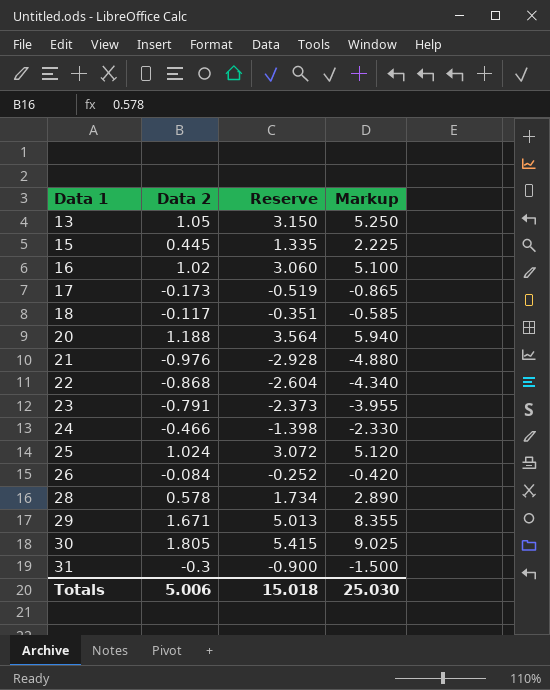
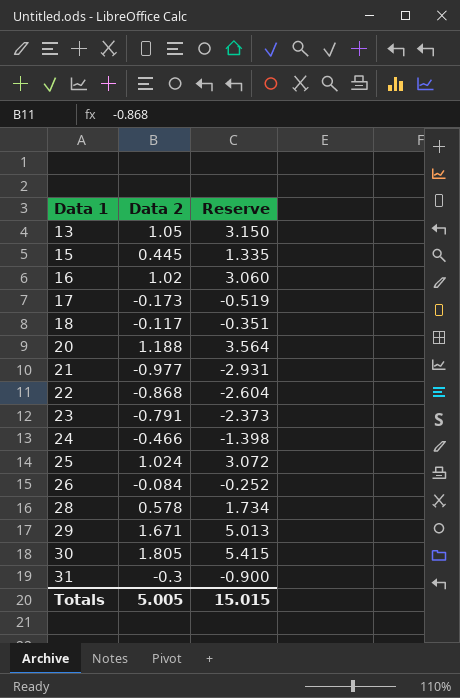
column Markup | formula: [Data 2] * 5 -> none
21 | Data 2: -0.976 -> -0.977
21 | Reserve: -2.928 -> -2.931
Totals | Data 2: 5.006 -> 5.005
Totals | Reserve: 15.018 -> 15.015

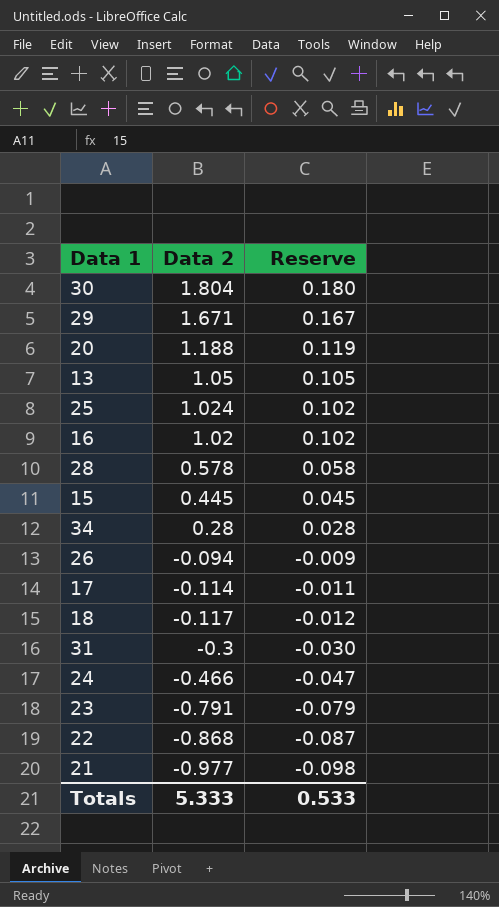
row order: Data 1 ascending -> Data 2 descending
column Reserve | formula: [Data 2] * 3 -> [Data 2] * 0.1
30 | Data 2: 1.805 -> 1.804
row 34: none -> 0.28 | 0.028
26 | Data 2: -0.084 -> -0.094
17 | Data 2: -0.173 -> -0.114
Totals | Data 2: 5.005 -> 5.333
Totals | Reserve: 15.015 -> 0.533

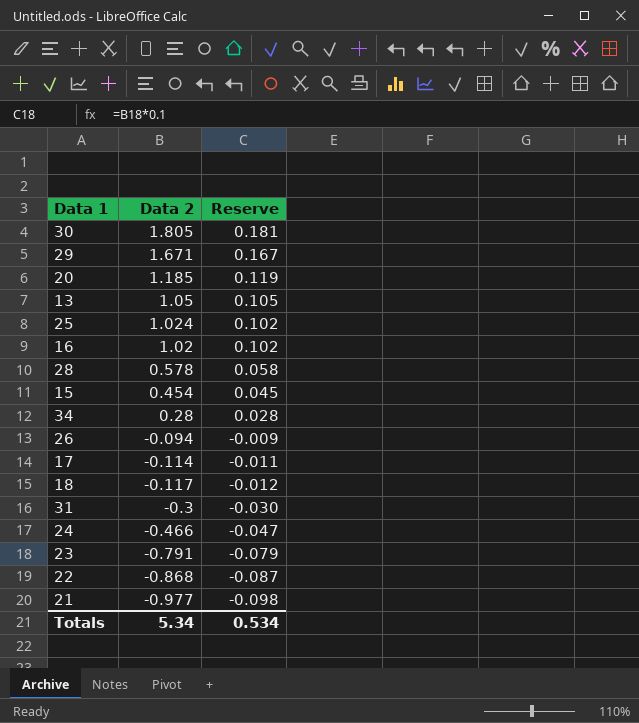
30 | Data 2: 1.804 -> 1.805
30 | Reserve: 0.180 -> 0.181
20 | Data 2: 1.188 -> 1.185
15 | Data 2: 0.445 -> 0.454
Totals | Data 2: 5.333 -> 5.34
Totals | Reserve: 0.533 -> 0.534

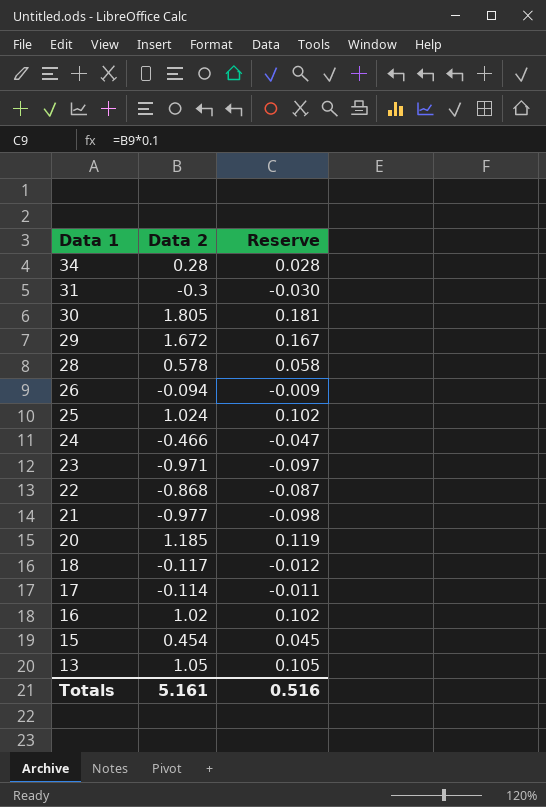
row order: Data 2 descending -> Data 1 descending
29 | Data 2: 1.671 -> 1.672
23 | Data 2: -0.791 -> -0.971
23 | Reserve: -0.079 -> -0.097
Totals | Data 2: 5.34 -> 5.161
Totals | Reserve: 0.534 -> 0.516

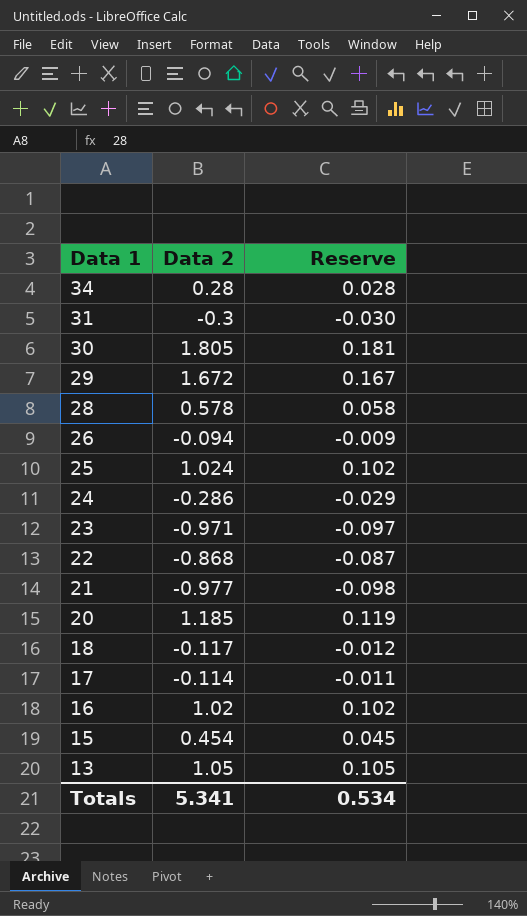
24 | Data 2: -0.466 -> -0.286
24 | Reserve: -0.047 -> -0.029
Totals | Data 2: 5.161 -> 5.341
Totals | Reserve: 0.516 -> 0.534

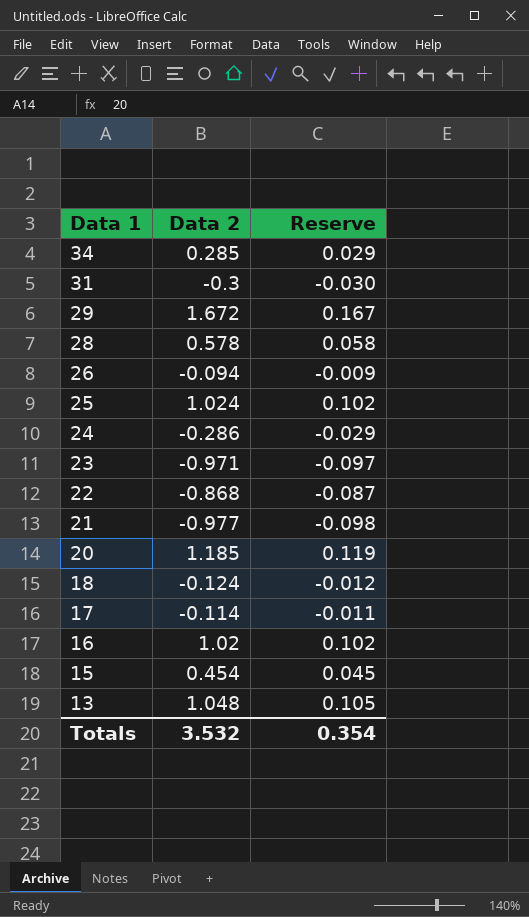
row 30: 1.805 | 0.181 -> none
34 | Data 2: 0.28 -> 0.285
34 | Reserve: 0.028 -> 0.029
18 | Data 2: -0.117 -> -0.124
13 | Data 2: 1.05 -> 1.048
Totals | Data 2: 5.341 -> 3.532
Totals | Reserve: 0.534 -> 0.354

